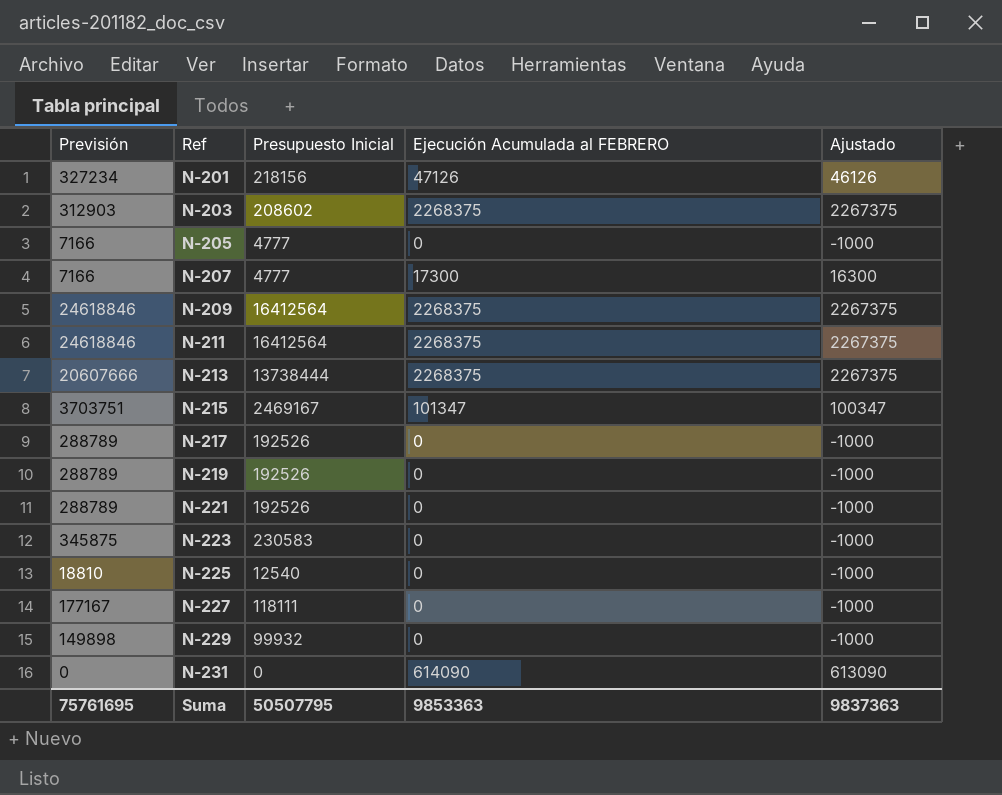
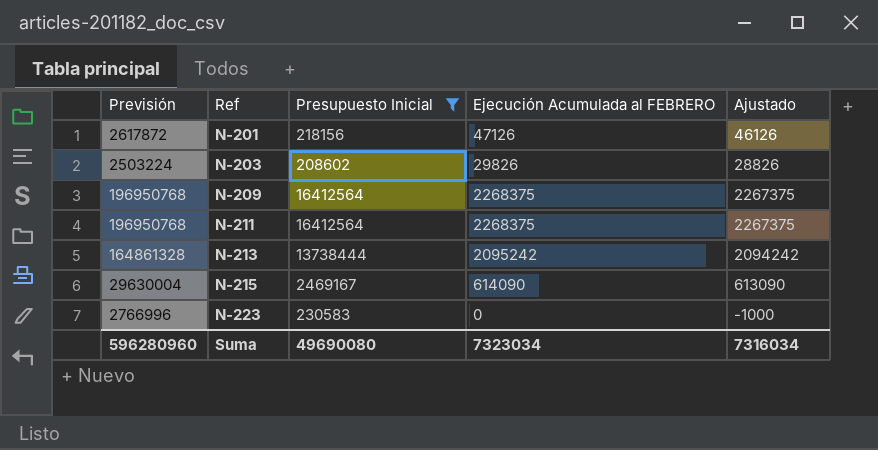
filter: none -> Presupuesto Inicial >= 208602
column Previsión | formula: [Presupuesto Inicial] * 1,5 -> [Presupuesto Inicial] * 12
N-203 | Ejecución Acumulada al FEBRERO: 2268375 -> 29826
N-203 | Ajustado: 2267375 -> 28826
N-213 | Ejecución Acumulada al FEBRERO: 2268375 -> 2095242
N-213 | Ajustado: 2267375 -> 2094242
N-215 | Ejecución Acumulada al FEBRERO: 101347 -> 614090
N-215 | Ajustado: 100347 -> 613090
Suma | Previsión: 75761695 -> 596280960
Suma | Presupuesto Inicial: 50507795 -> 49690080
Suma | Ejecución Acumulada al FEBRERO: 9853363 -> 7323034
Suma | Ajustado: 9837363 -> 7316034

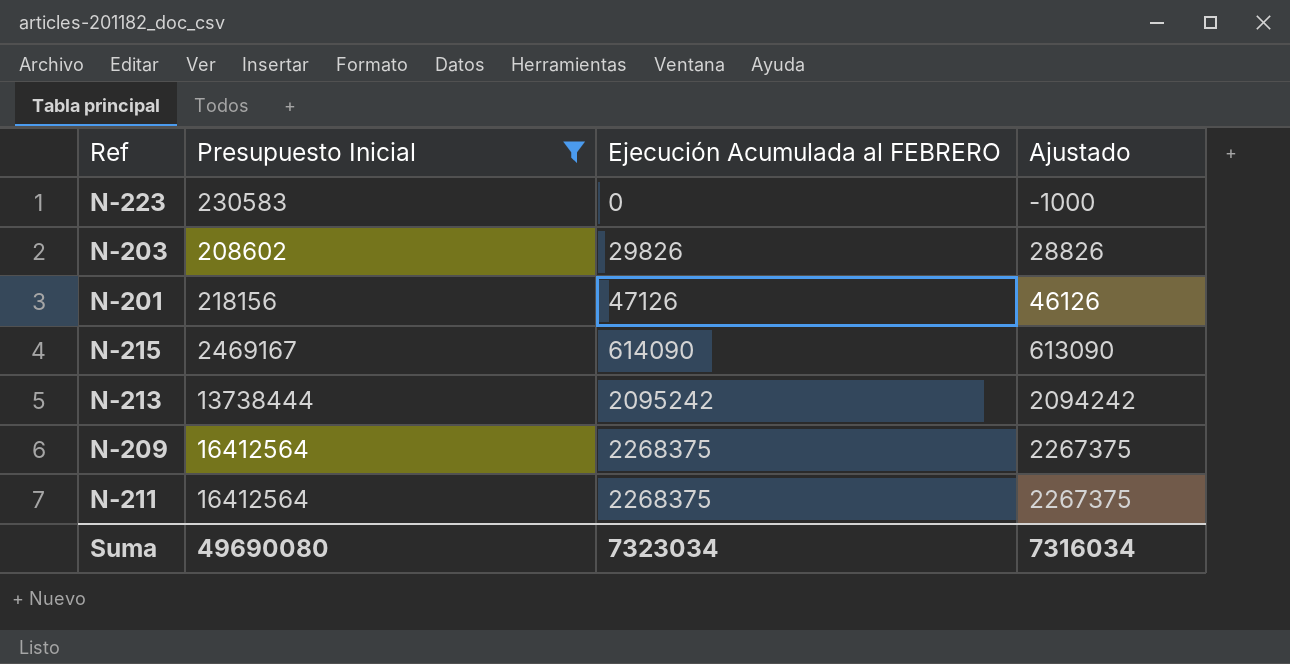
row order: Ref ascending -> Ejecución Acumulada al FEBRERO ascending
column Previsión | formula: [Presupuesto Inicial] * 12 -> none

